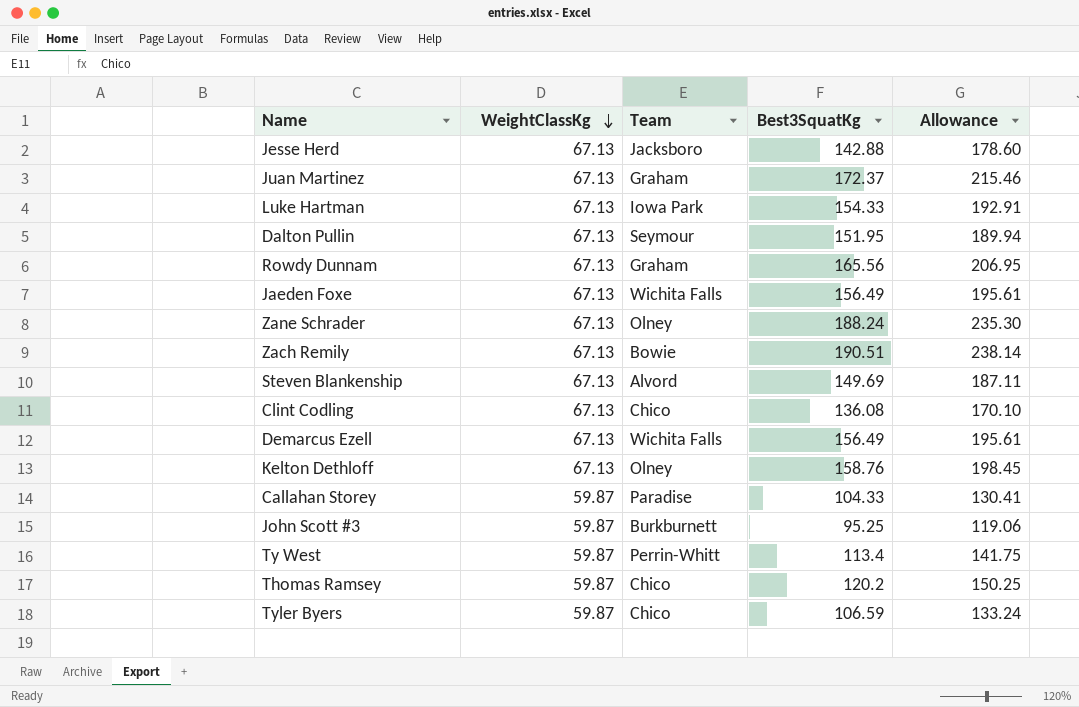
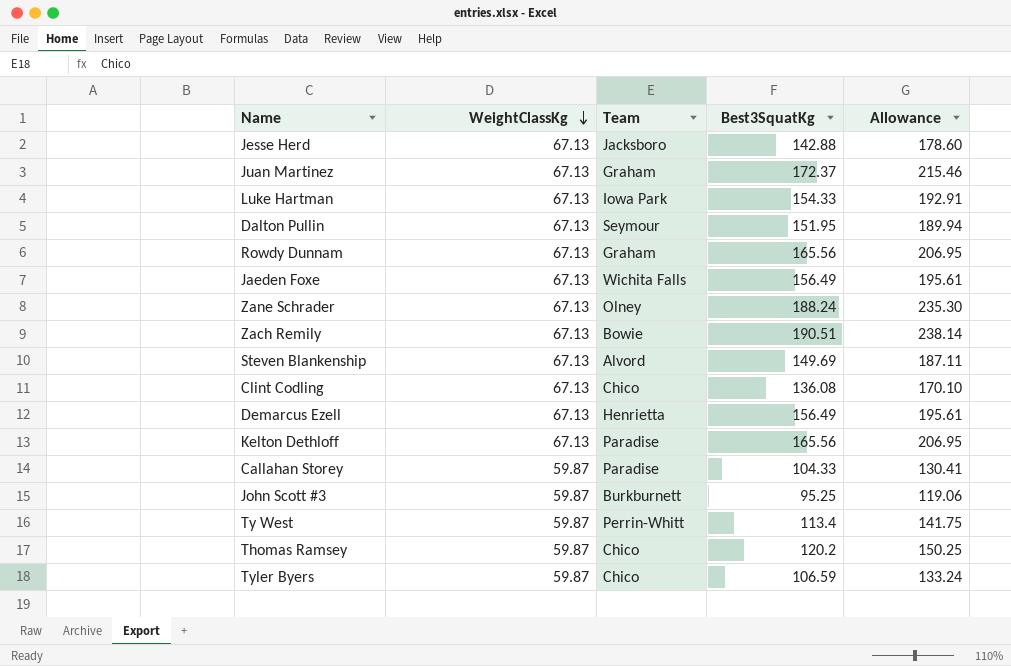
Demarcus Ezell | Team: Wichita Falls -> Henrietta
Kelton Dethloff | Team: Olney -> Paradise
Kelton Dethloff | Best3SquatKg: 158.76 -> 165.56
Kelton Dethloff | Allowance: 198.45 -> 206.95

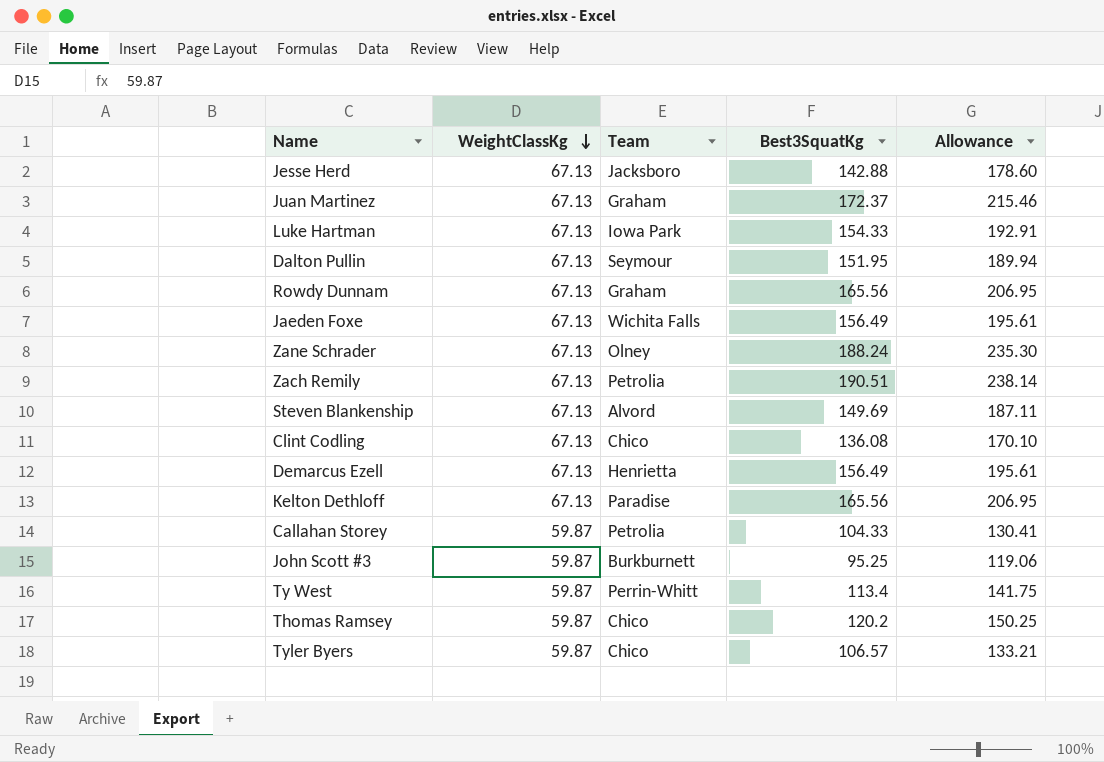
Zach Remily | Team: Bowie -> Petrolia
Callahan Storey | Team: Paradise -> Petrolia
Tyler Byers | Best3SquatKg: 106.59 -> 106.57
Tyler Byers | Allowance: 133.24 -> 133.21

